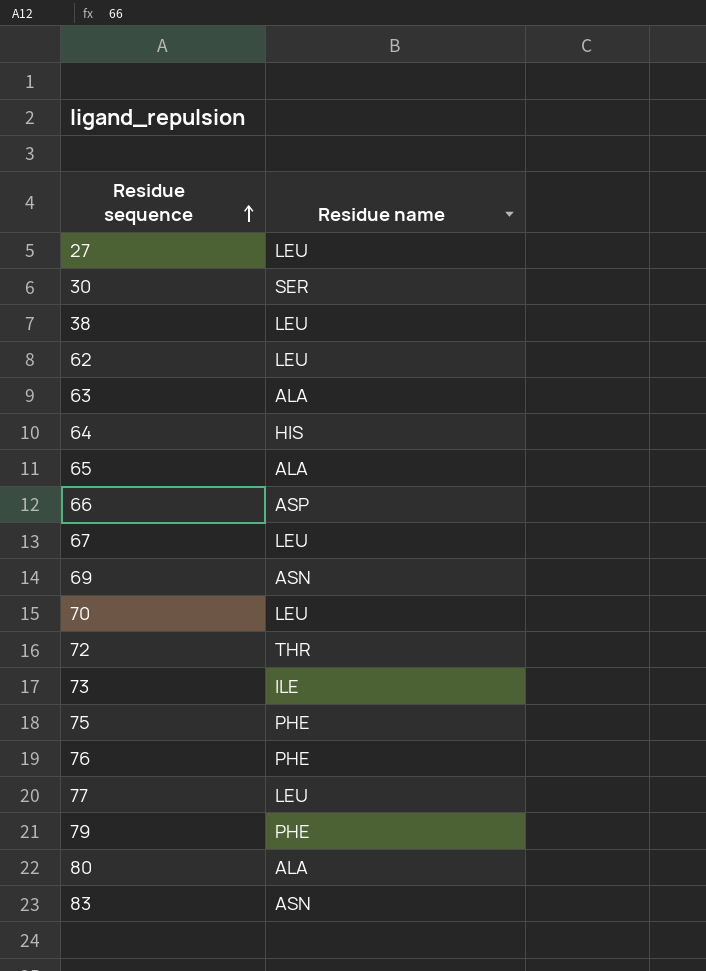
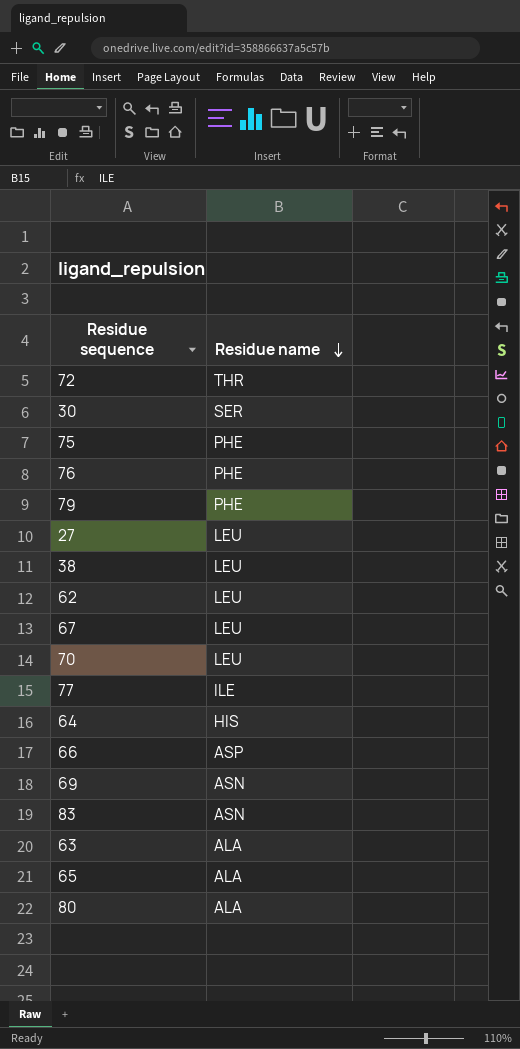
row order: Residue sequence ascending -> Residue name descending
row 73: ILE -> none
77 | Residue name: LEU -> ILE

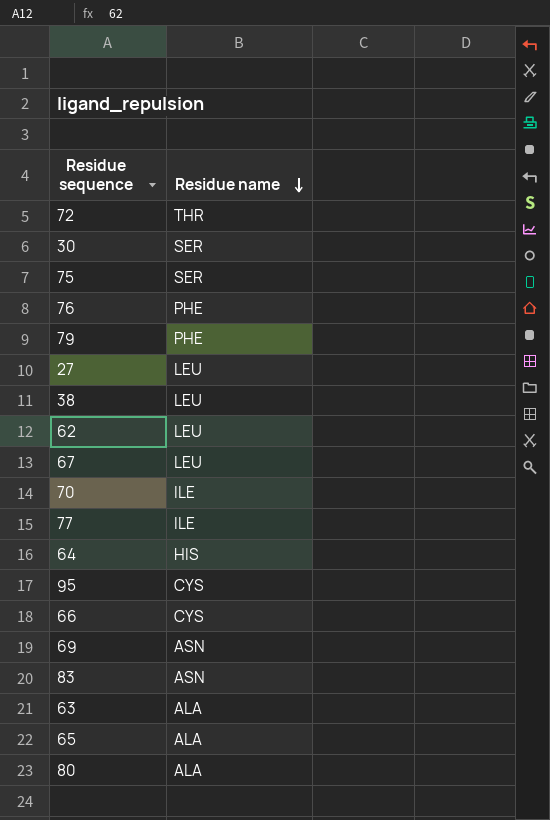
75 | Residue name: PHE -> SER
70 | Residue name: LEU -> ILE
row 95: none -> CYS
66 | Residue name: ASP -> CYS

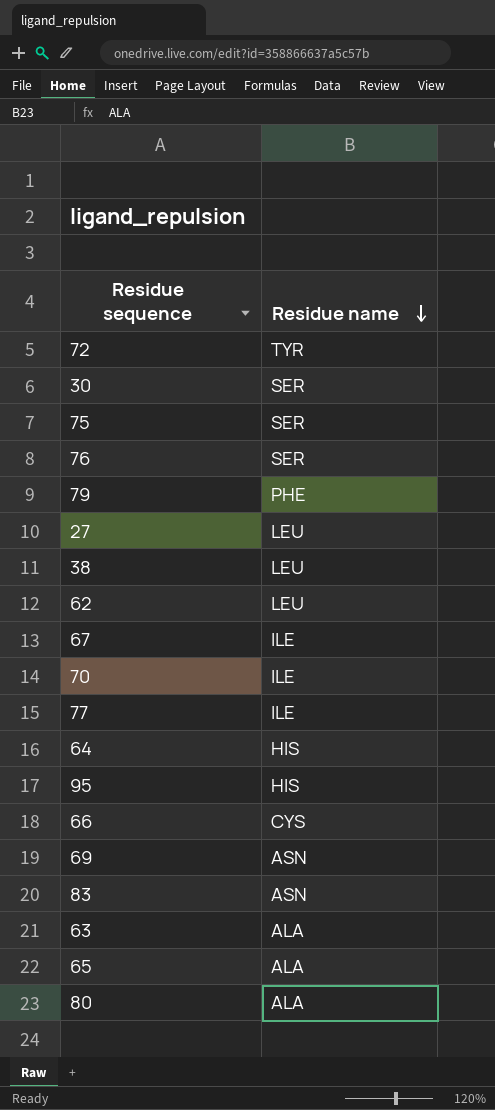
72 | Residue name: THR -> TYR
76 | Residue name: PHE -> SER
67 | Residue name: LEU -> ILE
95 | Residue name: CYS -> HIS

